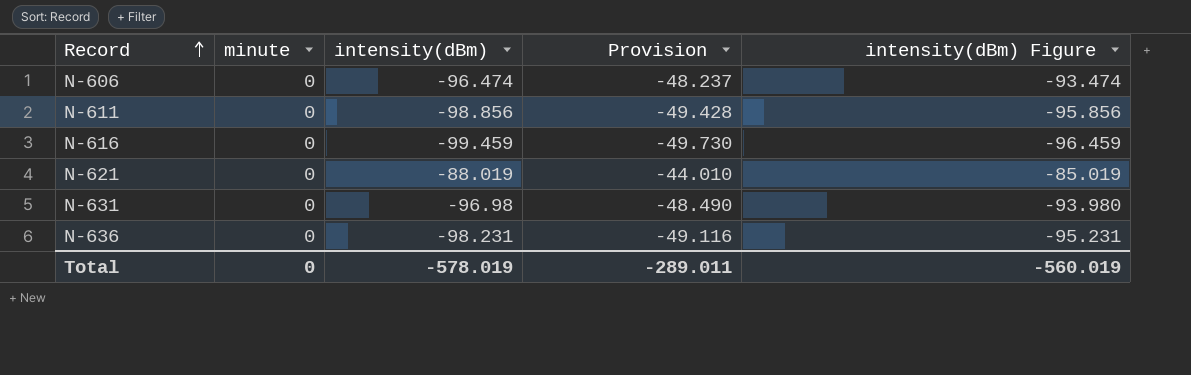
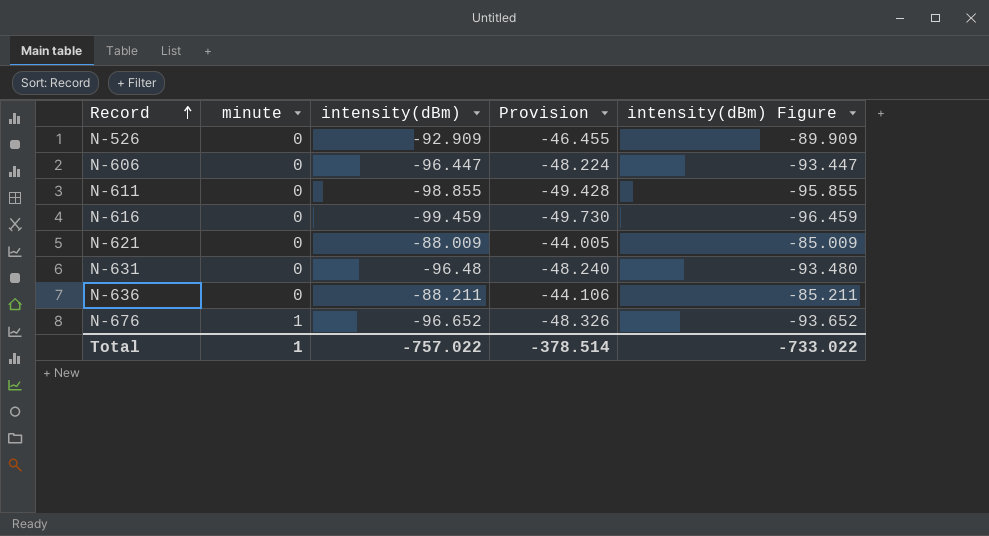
row N-526: none -> 0 | -92.909 | -46.455 | -89.909
N-606 | intensity(dBm): -96.474 -> -96.447
N-606 | Provision: -48.237 -> -48.224
N-606 | intensity(dBm) Figure: -93.474 -> -93.447
N-611 | intensity(dBm): -98.856 -> -98.855
N-611 | intensity(dBm) Figure: -95.856 -> -95.855
N-621 | intensity(dBm): -88.019 -> -88.009
N-621 | Provision: -44.010 -> -44.005
N-621 | intensity(dBm) Figure: -85.019 -> -85.009
N-631 | intensity(dBm): -96.98 -> -96.48
N-631 | Provision: -48.490 -> -48.240
N-631 | intensity(dBm) Figure: -93.980 -> -93.480
N-636 | intensity(dBm): -98.231 -> -88.211
N-636 | Provision: -49.116 -> -44.106
N-636 | intensity(dBm) Figure: -95.231 -> -85.211
row N-676: none -> 1 | -96.652 | -48.326 | -93.652
Total | minute: 0 -> 1
Total | intensity(dBm): -578.019 -> -757.022
Total | Provision: -289.011 -> -378.514
Total | intensity(dBm) Figure: -560.019 -> -733.022

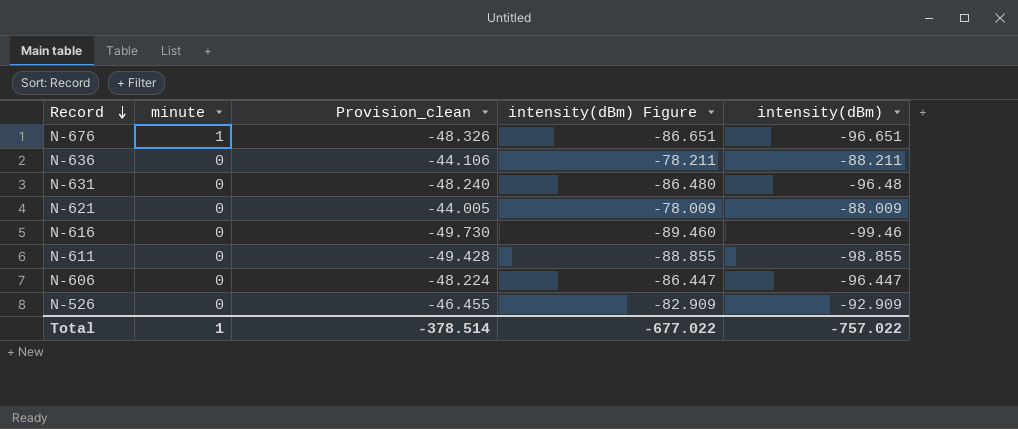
row order: Record ascending -> Record descending
column name: Provision -> Provision_clean
column intensity(dBm) Figure | formula: [intensity(dBm)] + 3 -> [intensity(dBm)] + 10
column intensity(dBm) | position: 3 -> 5
N-676 | intensity(dBm): -96.652 -> -96.651
N-616 | intensity(dBm): -99.459 -> -99.46
Total | intensity(dBm) Figure: -733.022 -> -677.022

